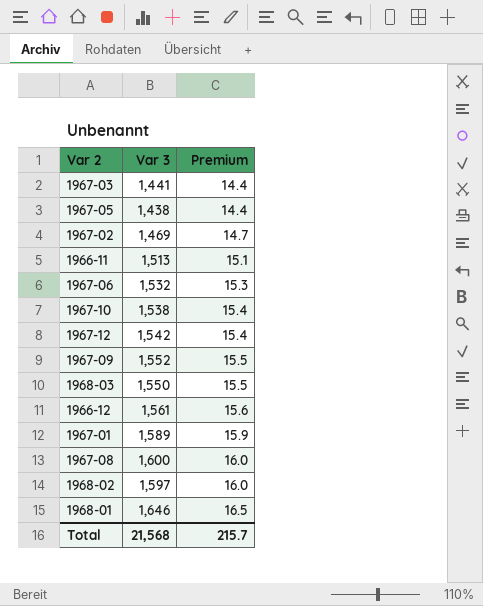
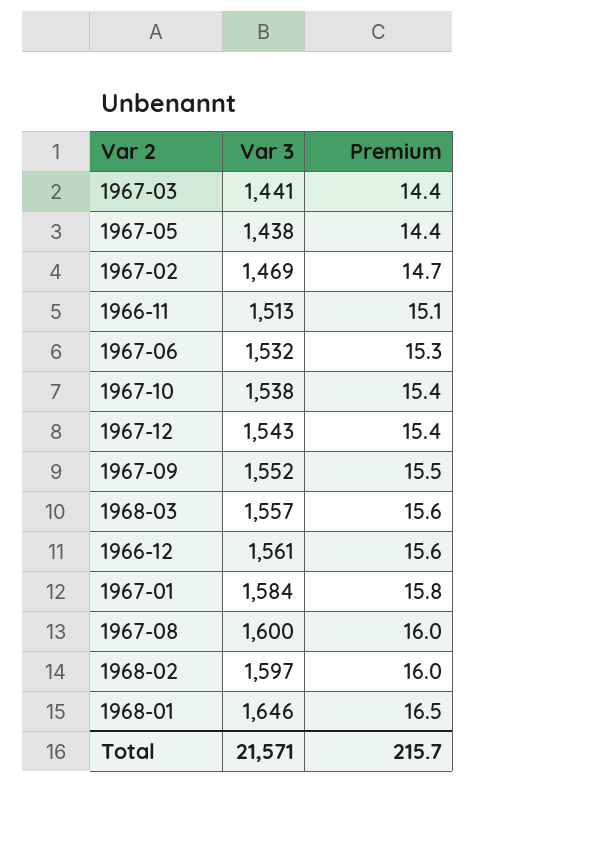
1967-12 | Var 3: 1,542 -> 1,543
1968-03 | Var 3: 1,550 -> 1,557
1968-03 | Premium: 15.5 -> 15.6
1967-01 | Var 3: 1,589 -> 1,584
1967-01 | Premium: 15.9 -> 15.8
Total | Var 3: 21,568 -> 21,571

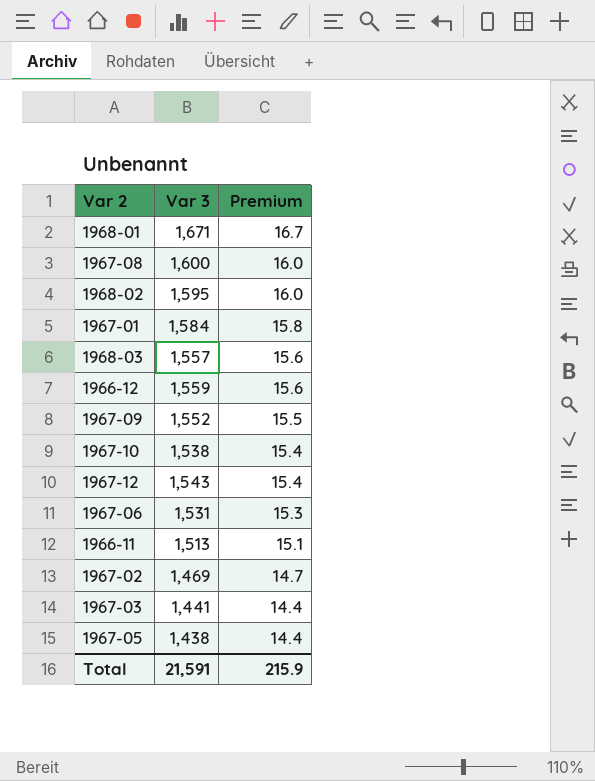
row order: Premium ascending -> Premium descending
1968-01 | Var 3: 1,646 -> 1,671
1968-01 | Premium: 16.5 -> 16.7
1968-02 | Var 3: 1,597 -> 1,595
1966-12 | Var 3: 1,561 -> 1,559
1967-06 | Var 3: 1,532 -> 1,531
Total | Var 3: 21,571 -> 21,591
Total | Premium: 215.7 -> 215.9

